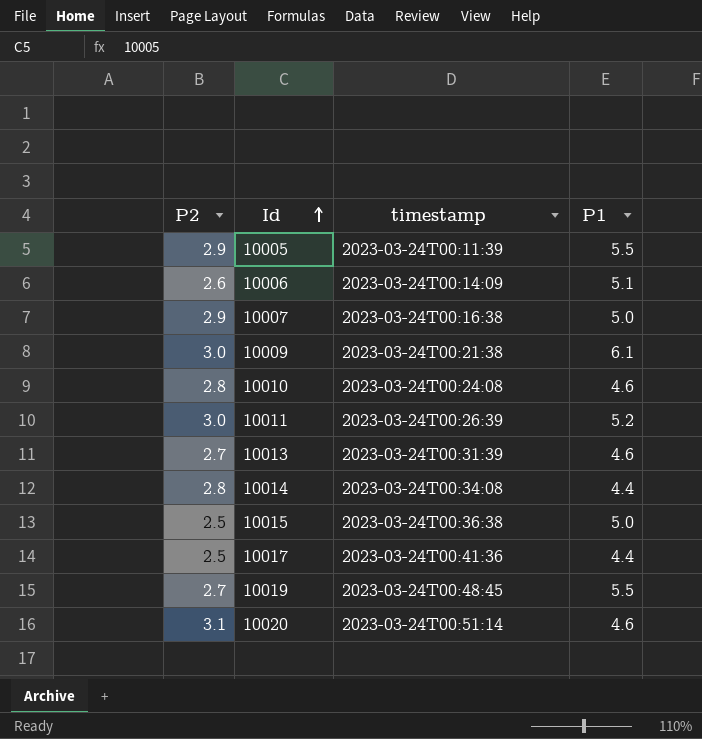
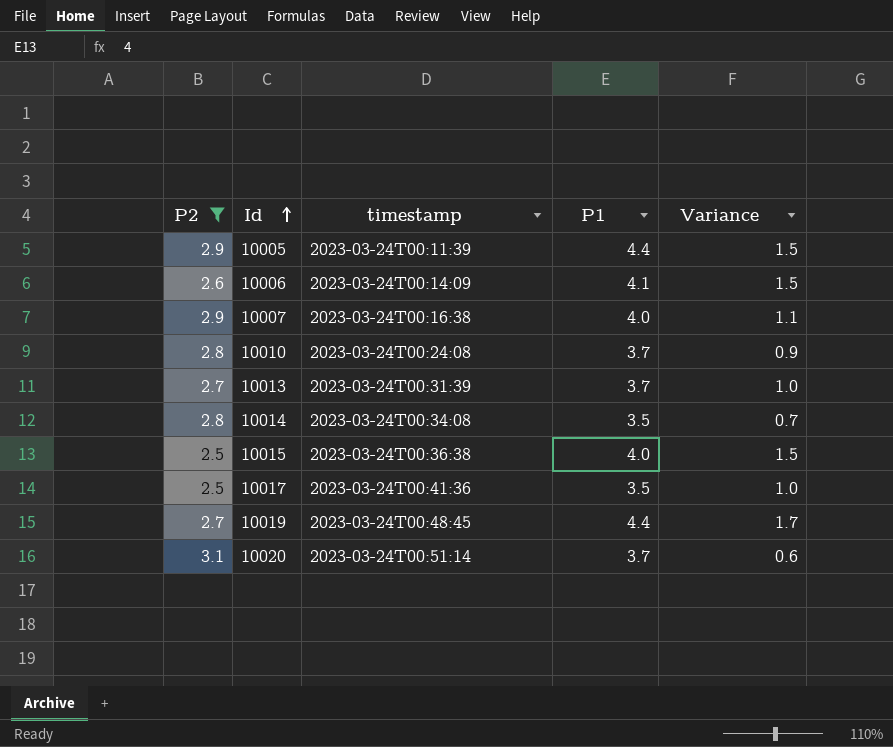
filter: none -> P2 != 3.0
column Variance | formula: none -> [P1] - [P2]
10005 | P1: 5.5 -> 4.4
10006 | P1: 5.1 -> 4.1
10007 | P1: 5.0 -> 4.0
10010 | P1: 4.6 -> 3.7
10013 | P1: 4.6 -> 3.7
10014 | P1: 4.4 -> 3.5
10015 | P1: 5.0 -> 4.0
10017 | P1: 4.4 -> 3.5
10019 | P1: 5.5 -> 4.4
10020 | P1: 4.6 -> 3.7

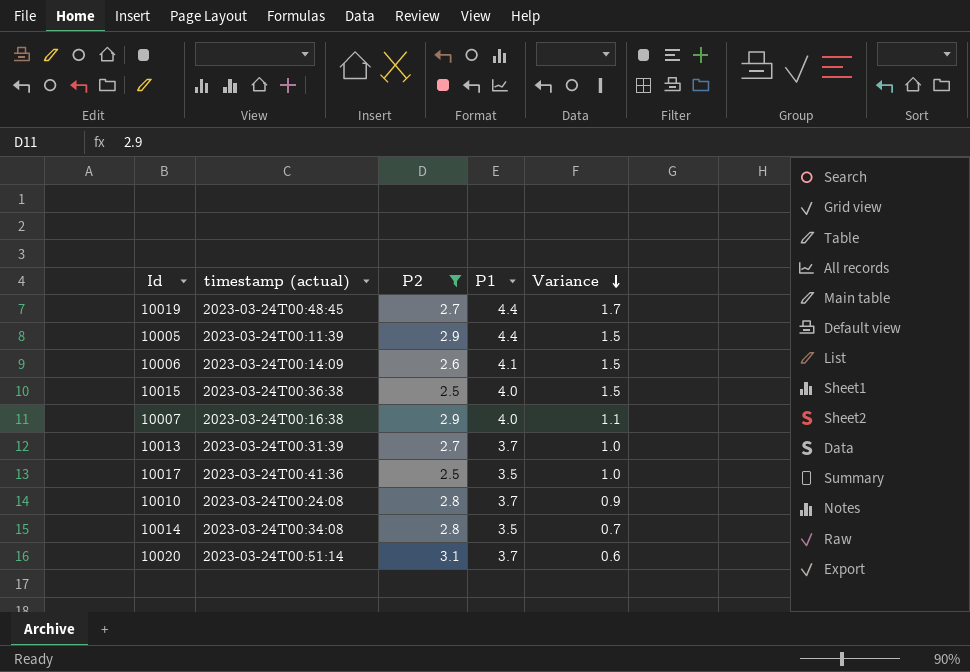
row order: Id ascending -> Variance descending
column name: timestamp -> timestamp (actual)
column P2 | position: 1 -> 3

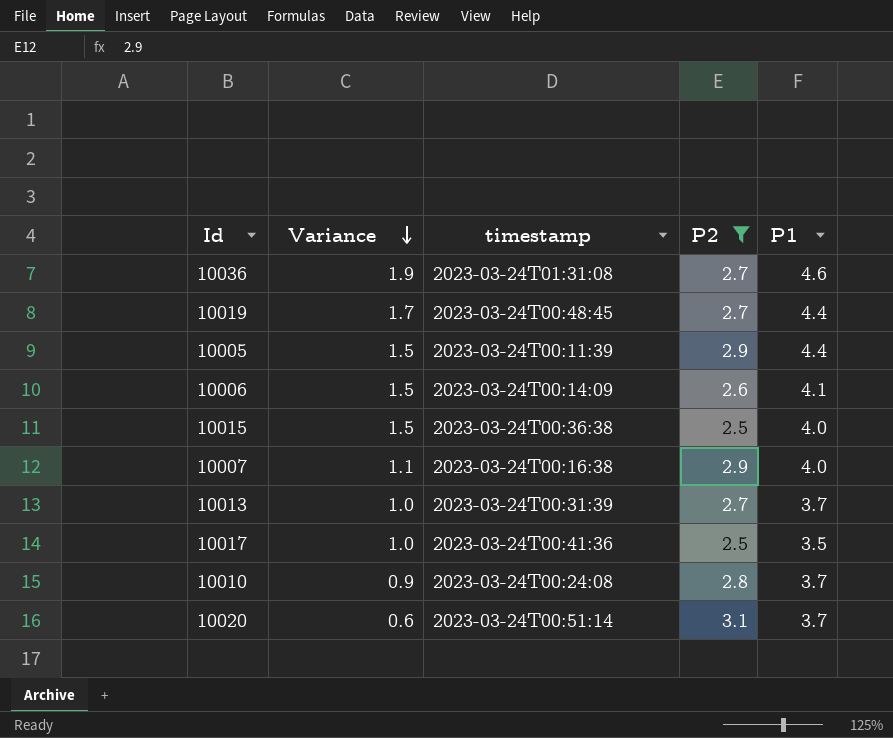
column Variance | position: 5 -> 2
column name: timestamp (actual) -> timestamp
row 10014: 2023-03-24T00:34:08 | 2.8 | 3.5 | 0.7 -> none
row 10036: none -> 1.9 | 2023-03-24T01:31:08 | 2.7 | 4.6

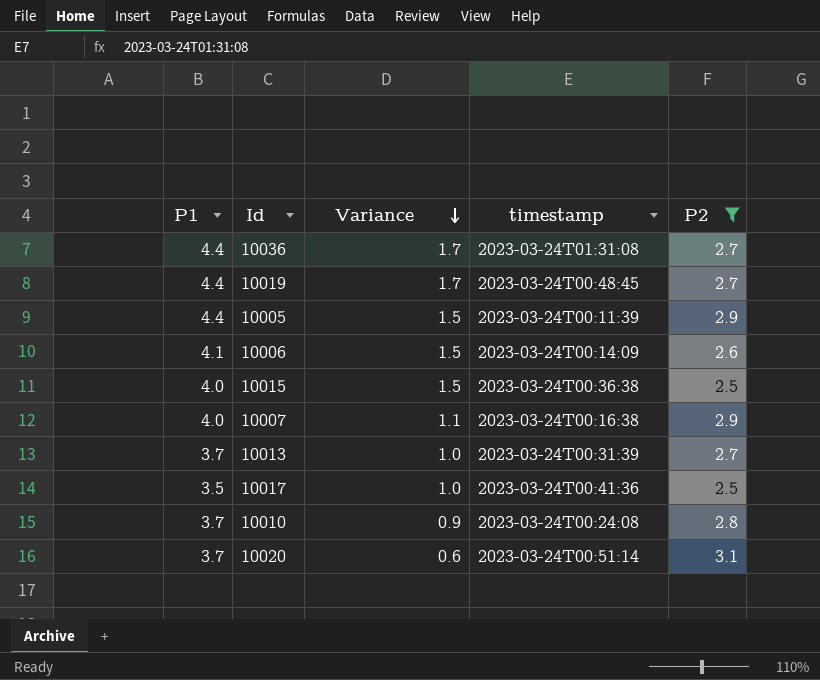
column P1 | position: 5 -> 1
10036 | P1: 4.6 -> 4.4
10036 | Variance: 1.9 -> 1.7

